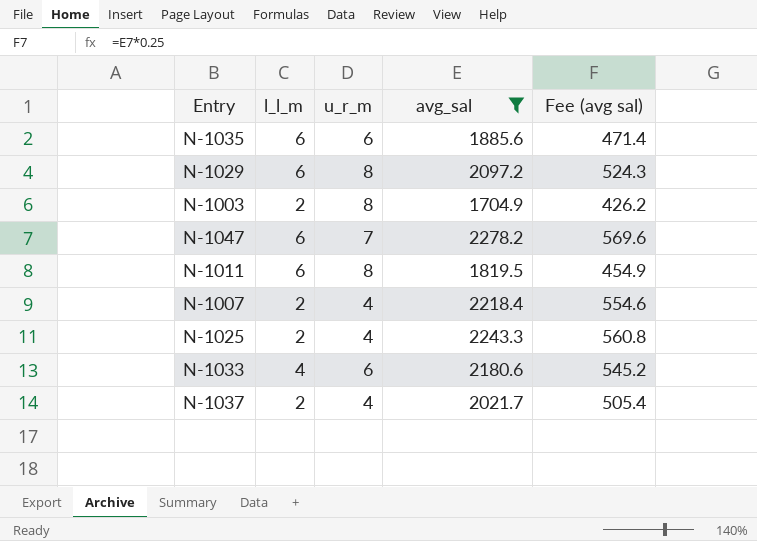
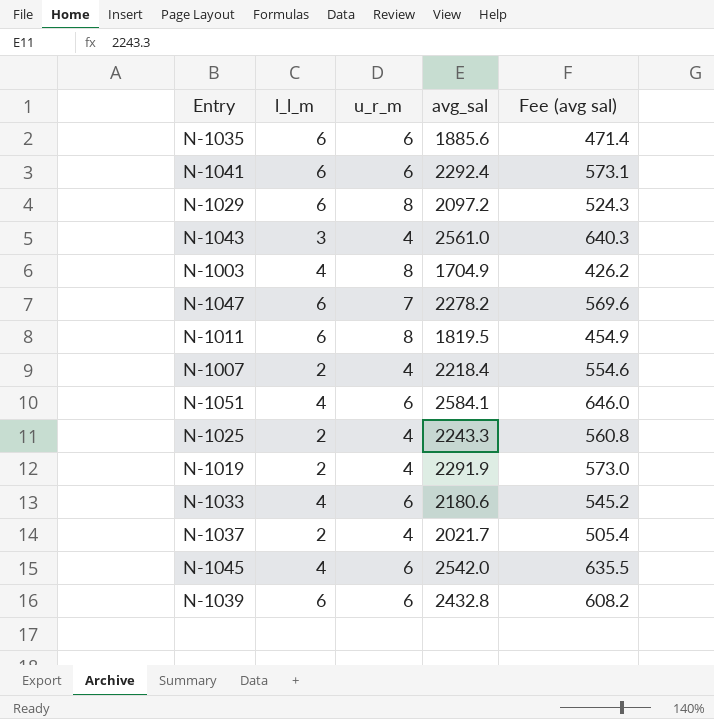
filter: avg_sal <= 2278.2 -> none
N-1003 | l_l_m: 2 -> 4

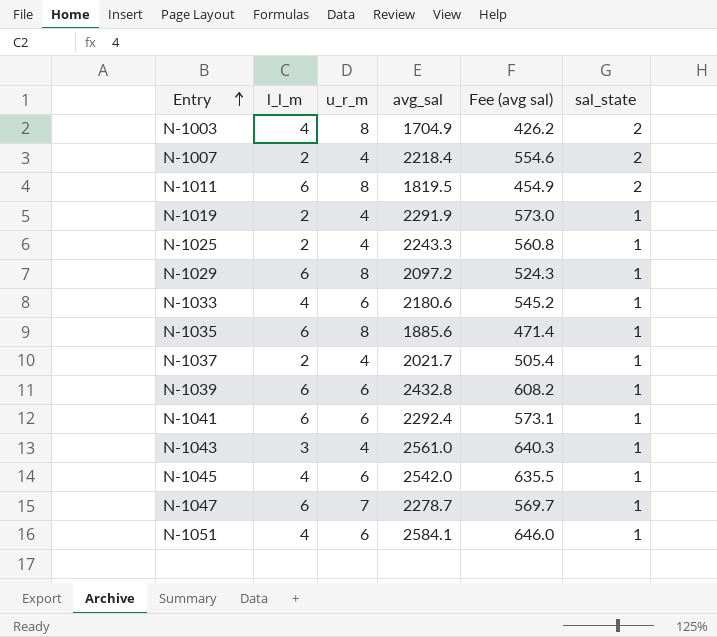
row order: none -> Entry ascending
column sal_state | position: none -> 6
N-1035 | u_r_m: 6 -> 8
N-1047 | avg_sal: 2278.2 -> 2278.7
N-1047 | Fee (avg sal): 569.6 -> 569.7

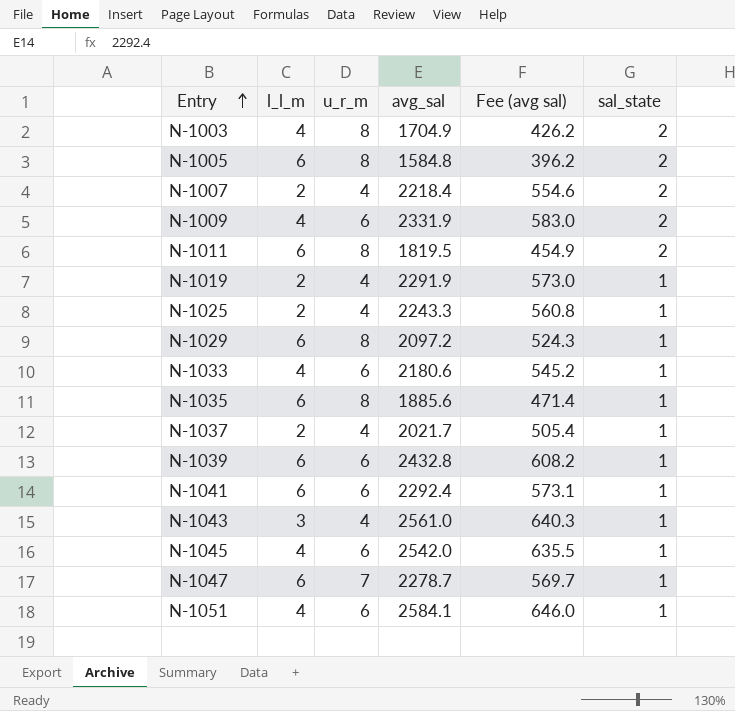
row N-1005: none -> 6 | 8 | 1584.8 | 396.2 | 2
row N-1009: none -> 4 | 6 | 2331.9 | 583.0 | 2

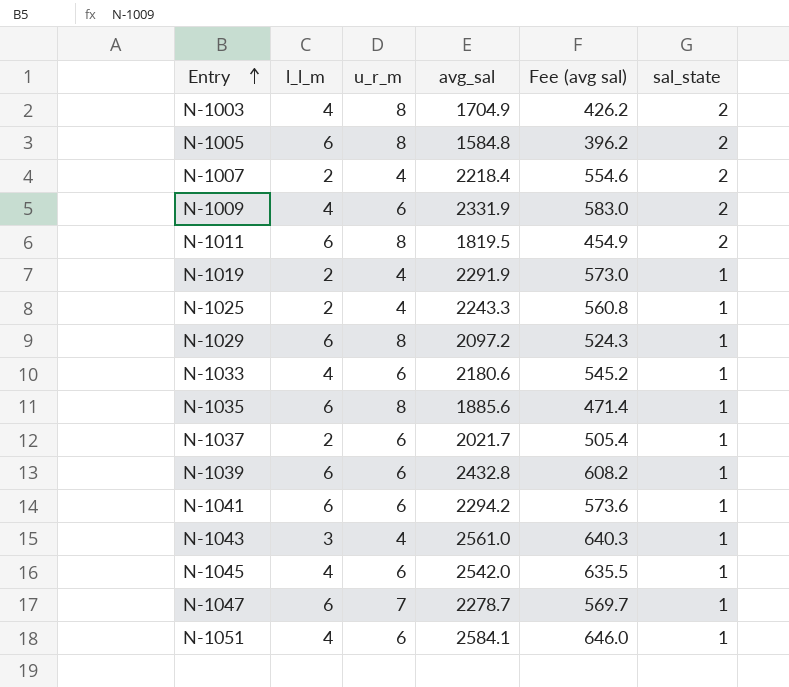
N-1037 | u_r_m: 4 -> 6
N-1041 | avg_sal: 2292.4 -> 2294.2
N-1041 | Fee (avg sal): 573.1 -> 573.6

